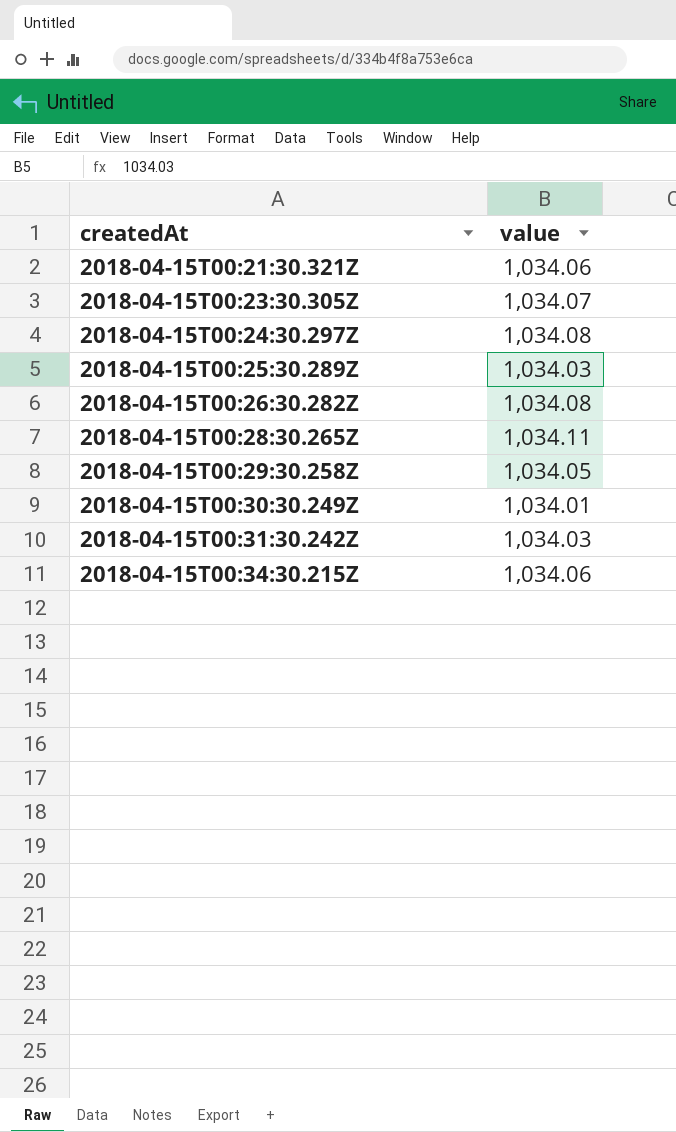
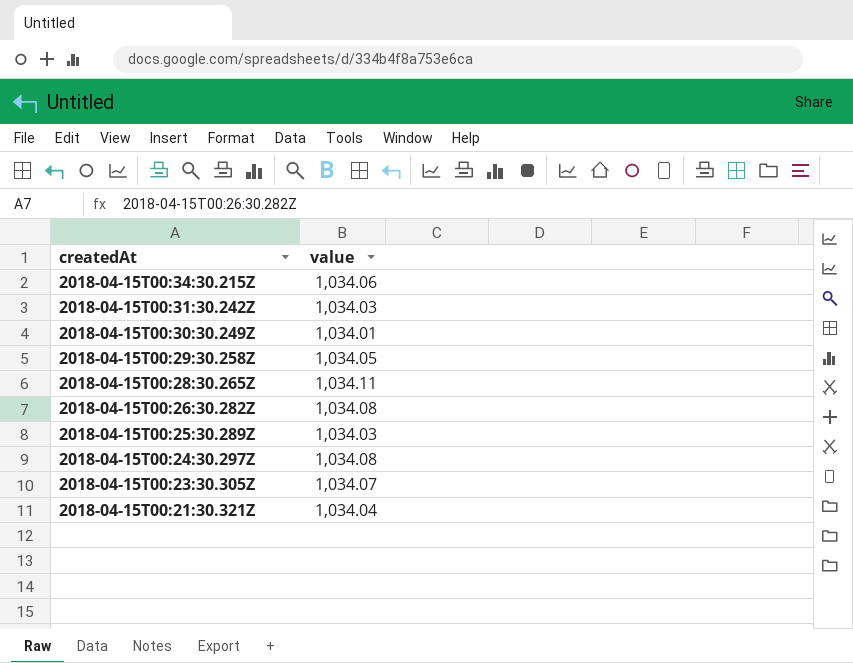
row order: createdAt ascending -> createdAt descending
2018-04-15T00:21:30.321Z | value: 1,034.06 -> 1,034.04

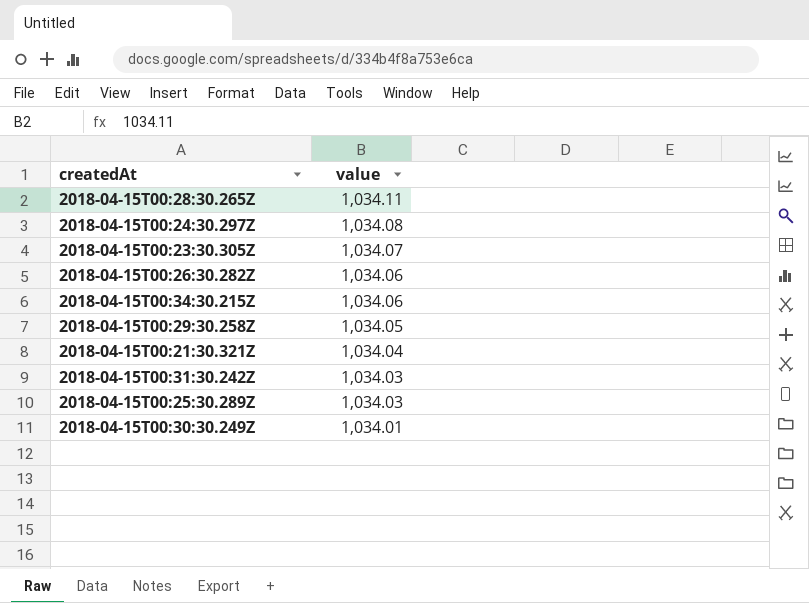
row order: createdAt descending -> value descending
2018-04-15T00:26:30.282Z | value: 1,034.08 -> 1,034.06

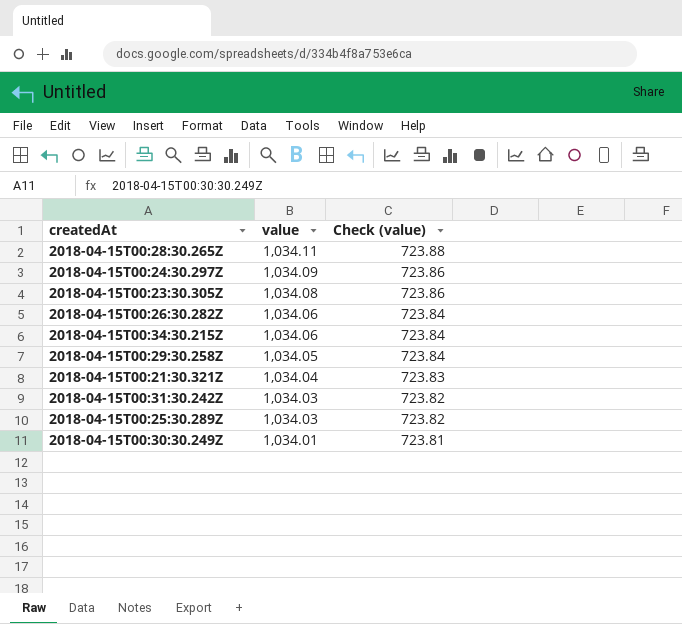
column Check (value) | formula: none -> [value] * 0.7
2018-04-15T00:24:30.297Z | value: 1,034.08 -> 1,034.09
2018-04-15T00:23:30.305Z | value: 1,034.07 -> 1,034.08

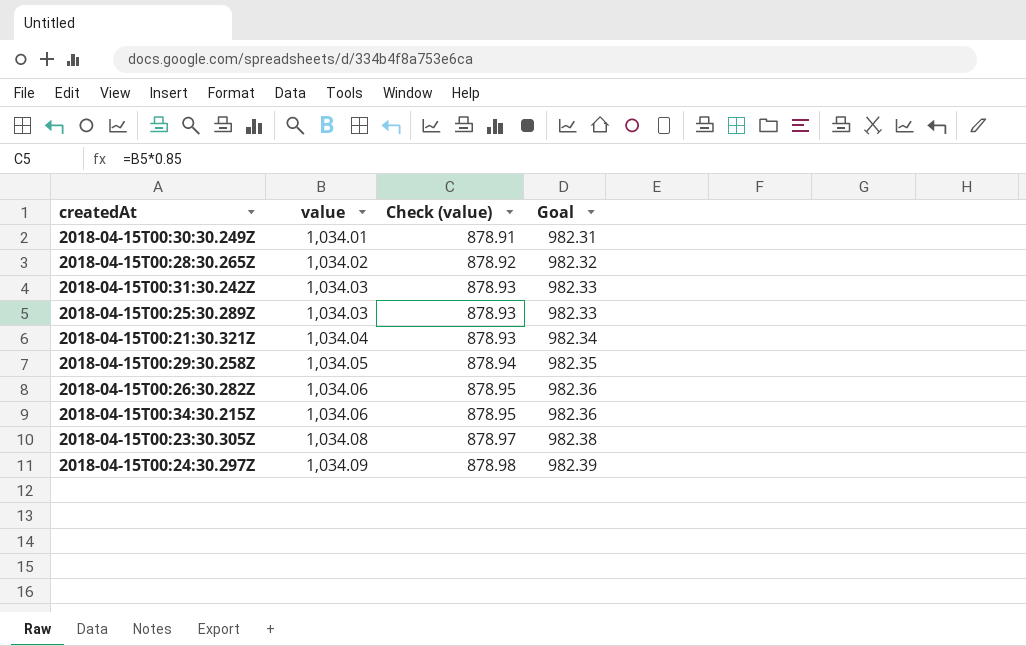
row order: value descending -> value ascending
column Check (value) | formula: [value] * 0.7 -> [value] * 0.85
column Goal | formula: none -> [value] * 0.95
2018-04-15T00:28:30.265Z | value: 1,034.11 -> 1,034.02

